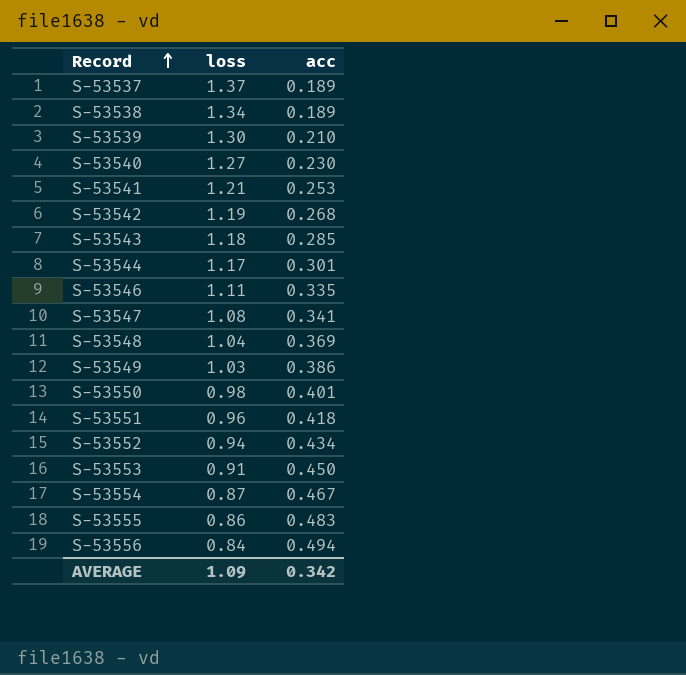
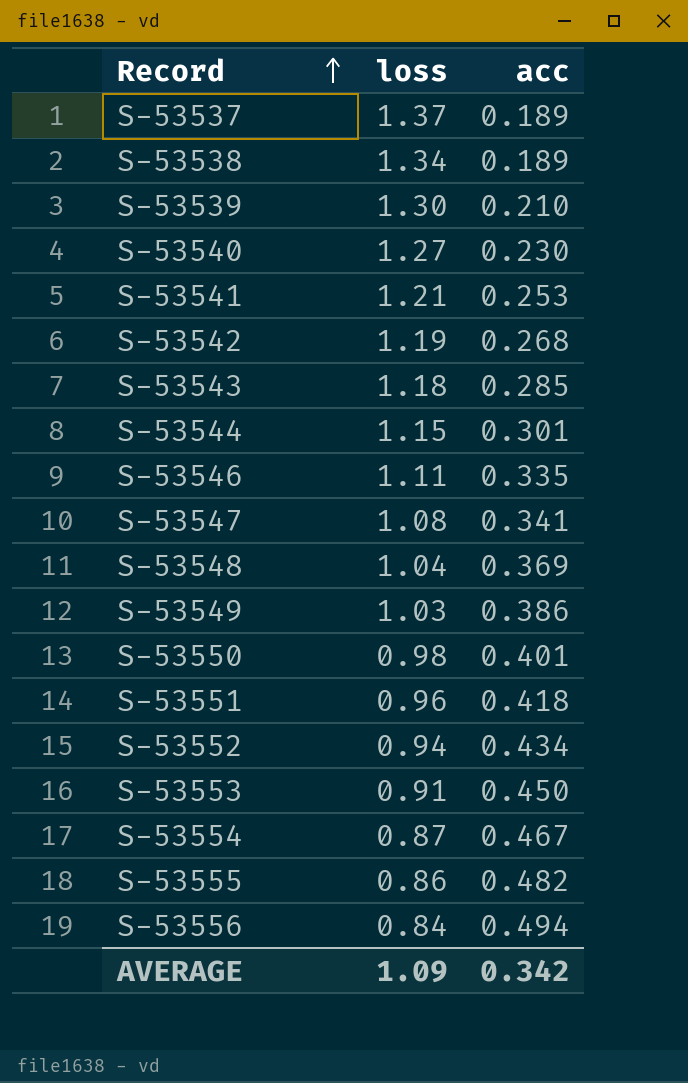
S-53544 | loss: 1.17 -> 1.15
S-53555 | acc: 0.483 -> 0.482

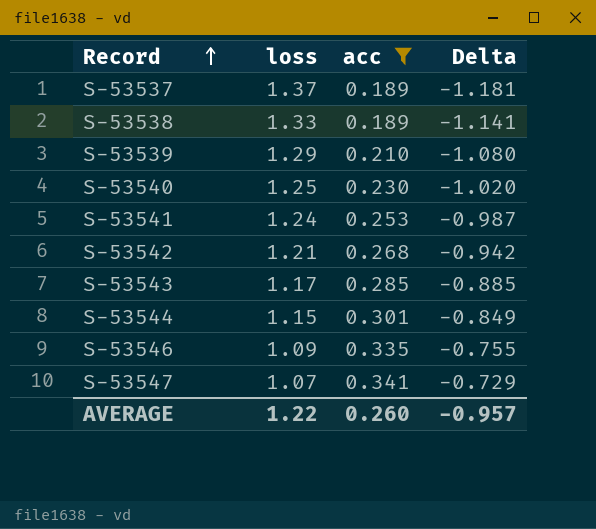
filter: none -> acc <= 0.341
column Delta | formula: none -> [acc] - [loss]
S-53538 | loss: 1.34 -> 1.33
S-53539 | loss: 1.30 -> 1.29
S-53540 | loss: 1.27 -> 1.25
S-53541 | loss: 1.21 -> 1.24
S-53542 | loss: 1.19 -> 1.21
S-53543 | loss: 1.18 -> 1.17
S-53546 | loss: 1.11 -> 1.09
S-53547 | loss: 1.08 -> 1.07
AVERAGE | loss: 1.09 -> 1.22
AVERAGE | acc: 0.342 -> 0.260

